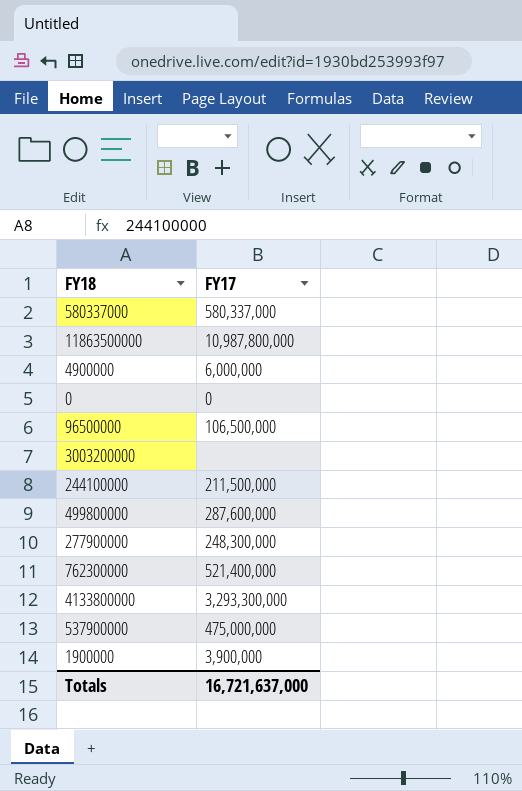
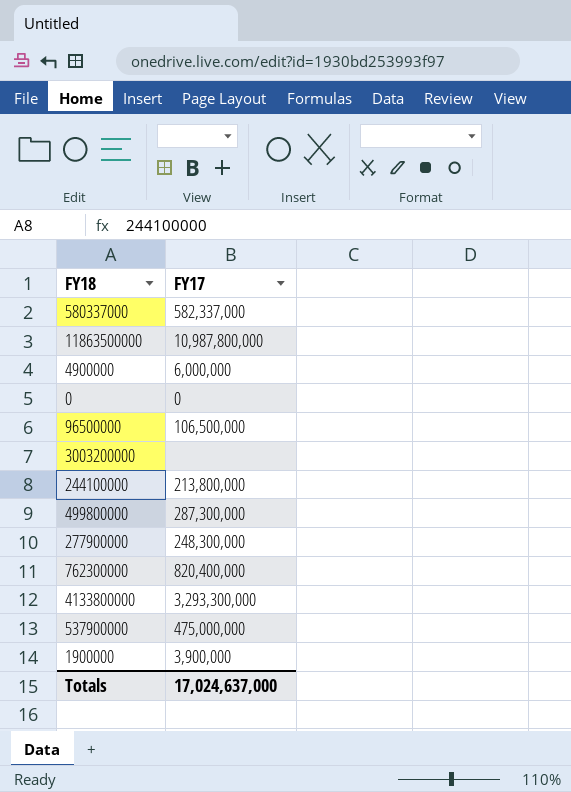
580337000 | FY17: 580,337,000 -> 582,337,000
244100000 | FY17: 211,500,000 -> 213,800,000
499800000 | FY17: 287,600,000 -> 287,300,000
762300000 | FY17: 521,400,000 -> 820,400,000
Totals | FY17: 16,721,637,000 -> 17,024,637,000

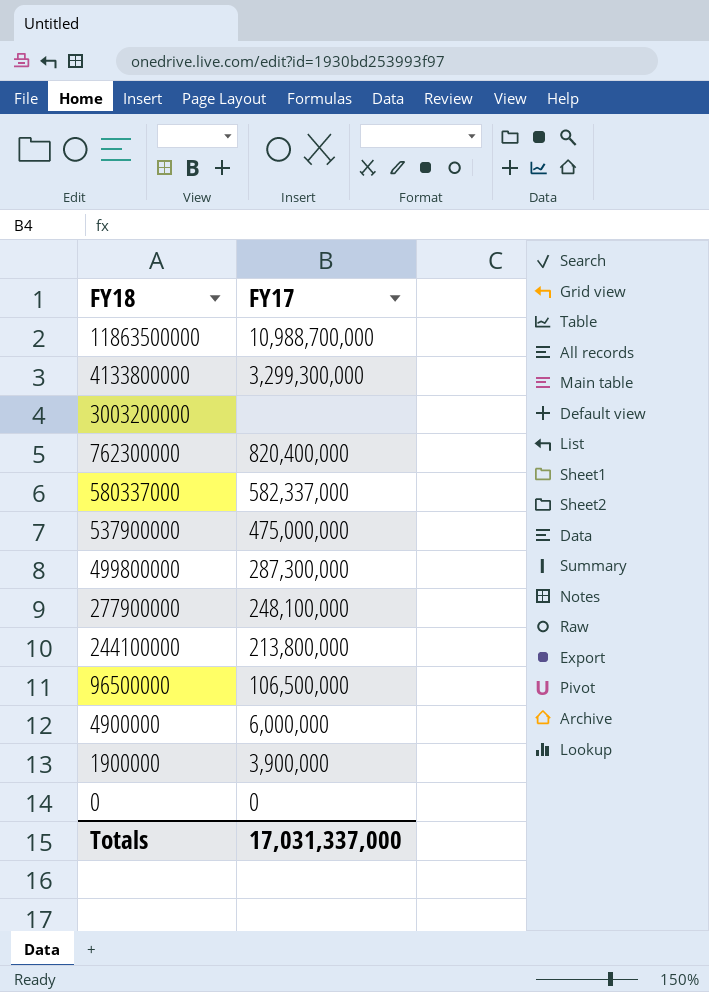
row order: none -> FY18 descending
11863500000 | FY17: 10,987,800,000 -> 10,988,700,000
4133800000 | FY17: 3,293,300,000 -> 3,299,300,000
277900000 | FY17: 248,300,000 -> 248,100,000
Totals | FY17: 17,024,637,000 -> 17,031,337,000

